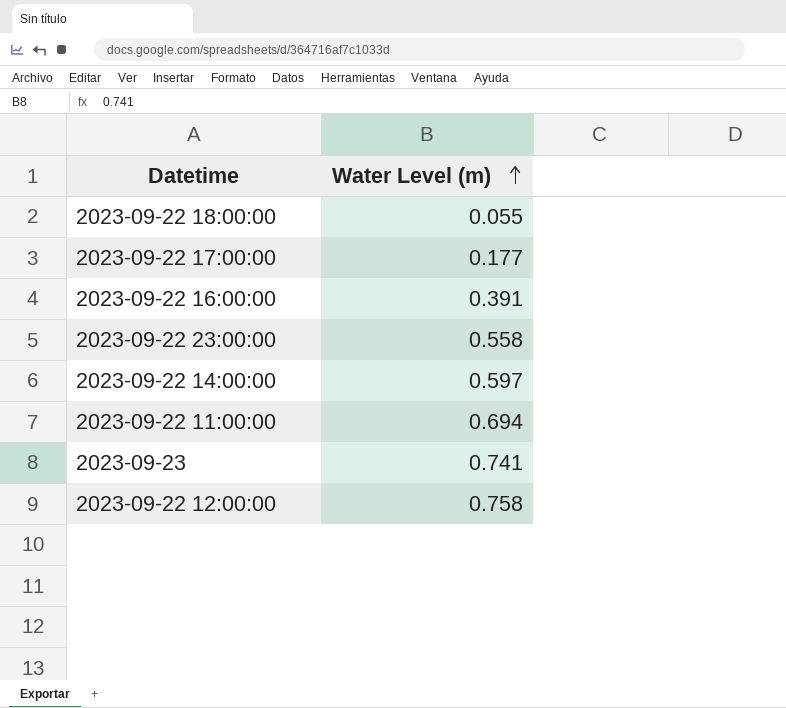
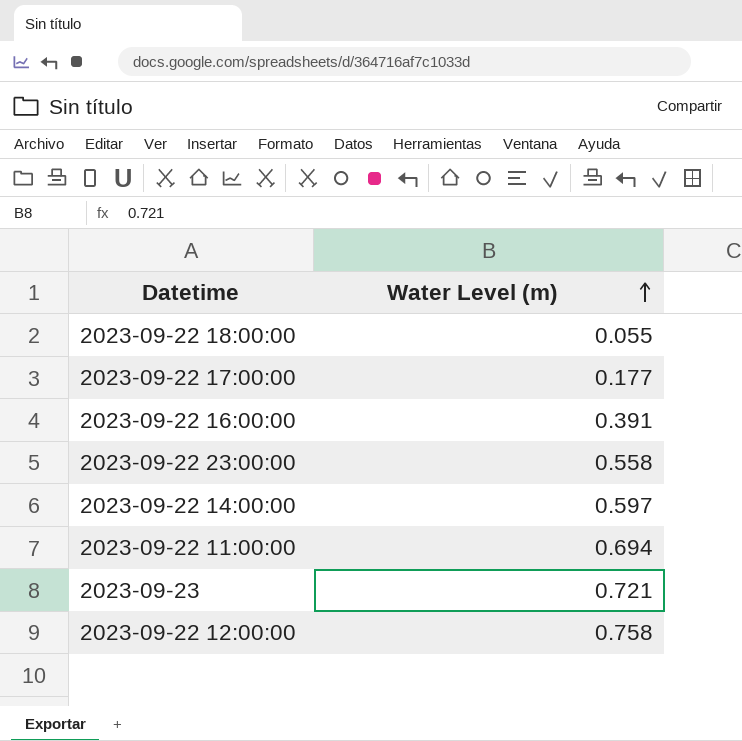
2023-09-23 | Water Level (m): 0.741 -> 0.721

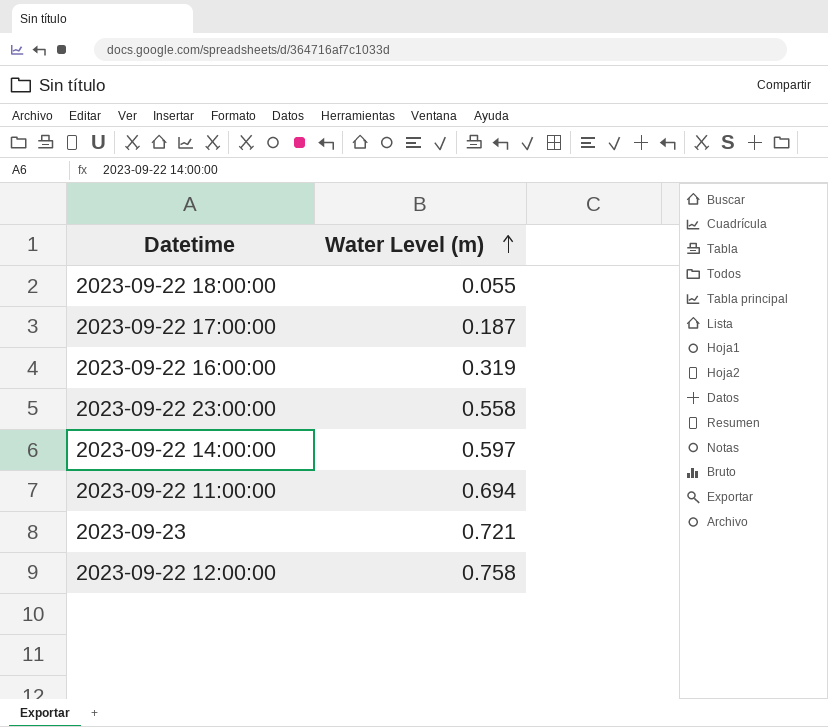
2023-09-22 17:00:00 | Water Level (m): 0.177 -> 0.187
2023-09-22 16:00:00 | Water Level (m): 0.391 -> 0.319

